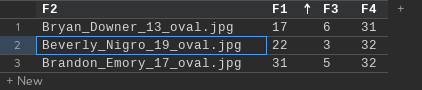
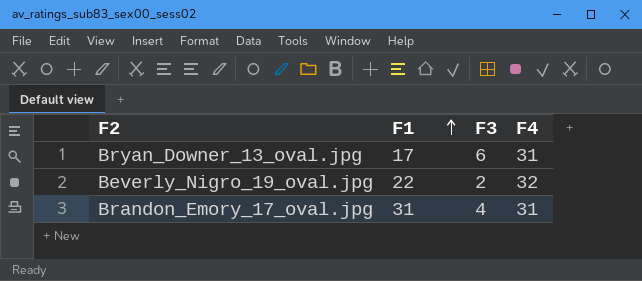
Beverly_Nigro_19_oval.jpg | F3: 3 -> 2
Brandon_Emory_17_oval.jpg | F3: 5 -> 4
Brandon_Emory_17_oval.jpg | F4: 32 -> 31

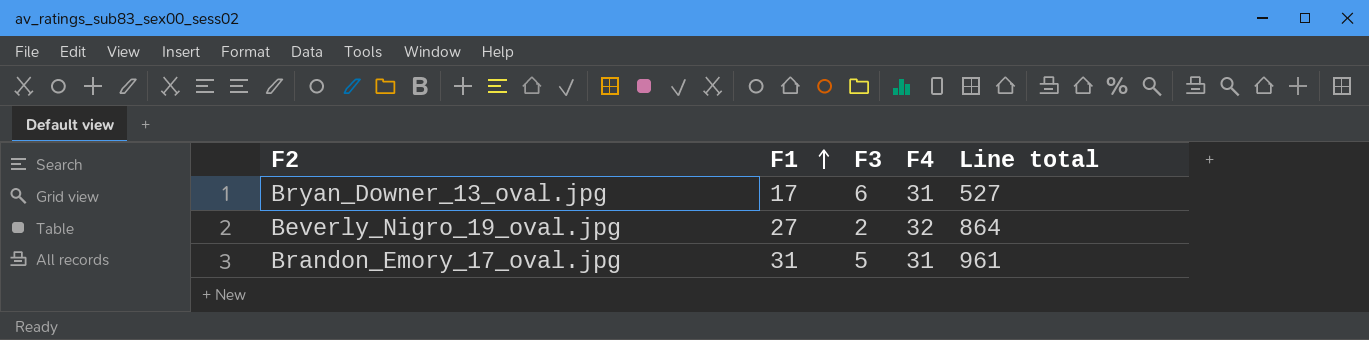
column Line total | formula: none -> [F1] * [F4]
Beverly_Nigro_19_oval.jpg | F1: 22 -> 27
Brandon_Emory_17_oval.jpg | F3: 4 -> 5

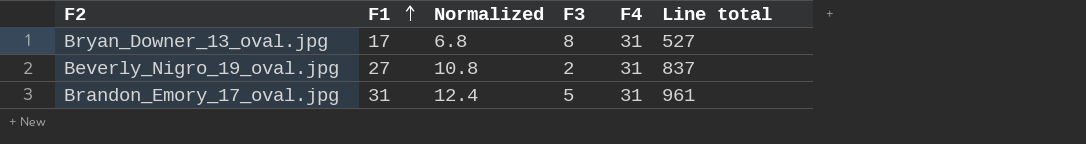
column Normalized | formula: none -> [F1] * 0.4
Bryan_Downer_13_oval.jpg | F3: 6 -> 8
Beverly_Nigro_19_oval.jpg | F4: 32 -> 31
Beverly_Nigro_19_oval.jpg | Line total: 864 -> 837

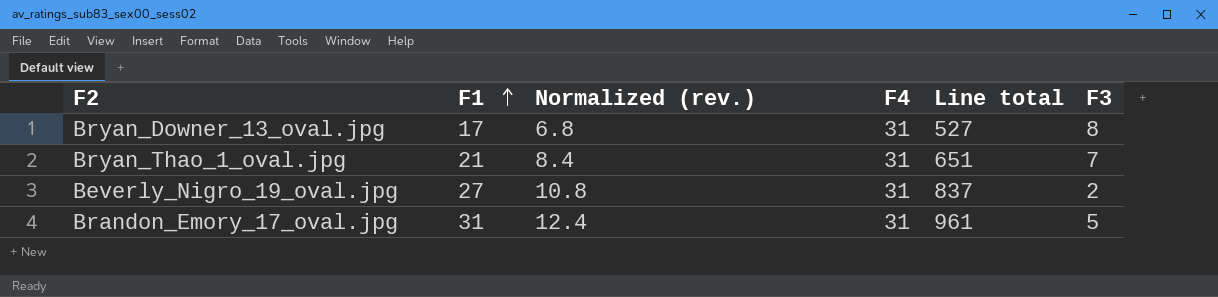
column name: Normalized -> Normalized (rev.)
column F3 | position: 4 -> 6
row Bryan_Thao_1_oval.jpg: none -> 21 | 8.4 | 31 | 651 | 7

